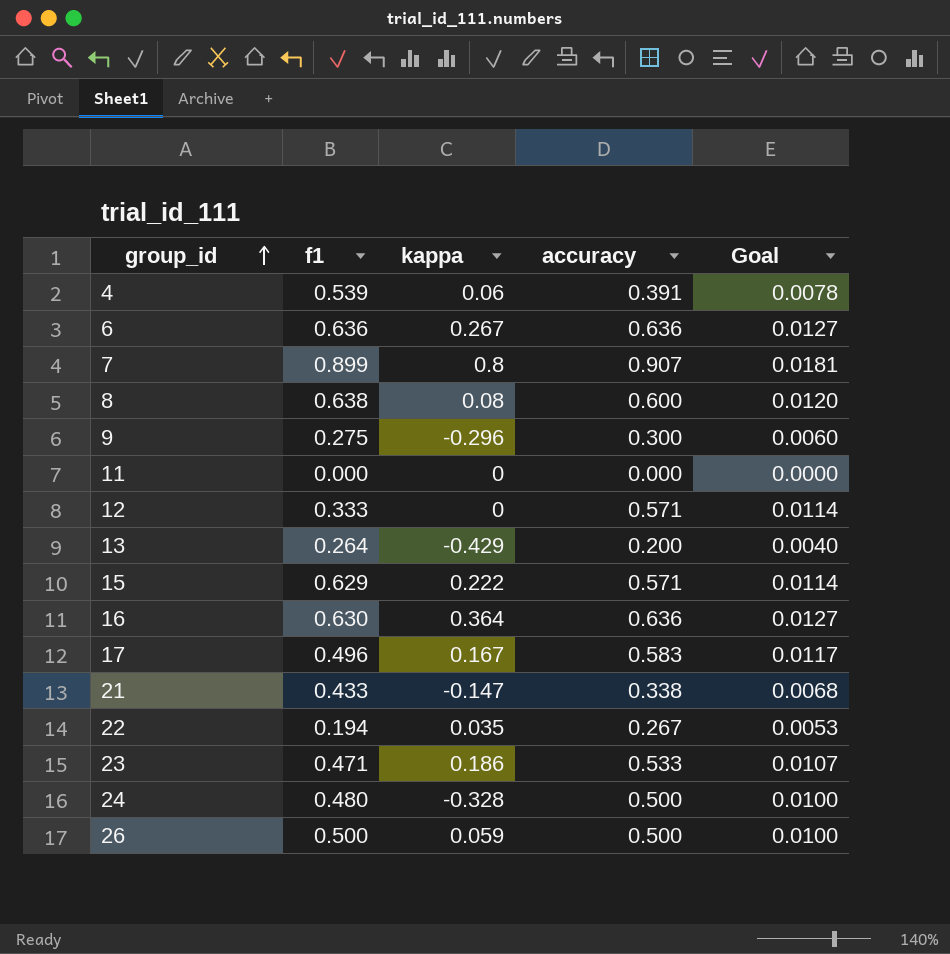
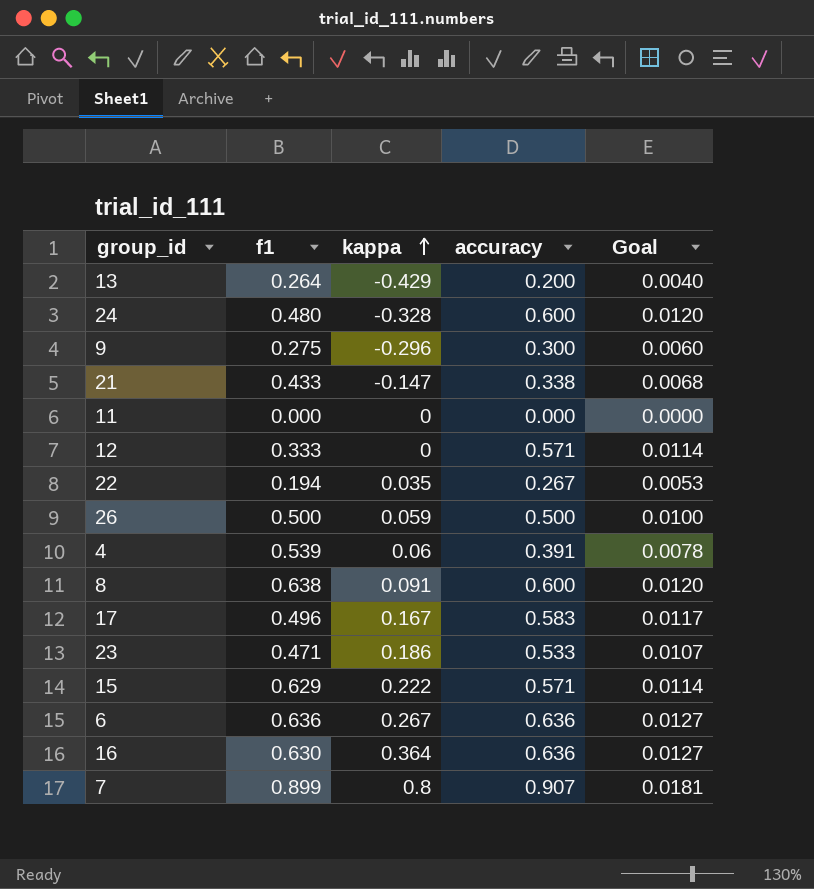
row order: group_id ascending -> kappa ascending
24 | accuracy: 0.500 -> 0.600
24 | Goal: 0.0100 -> 0.0120
8 | kappa: 0.08 -> 0.091

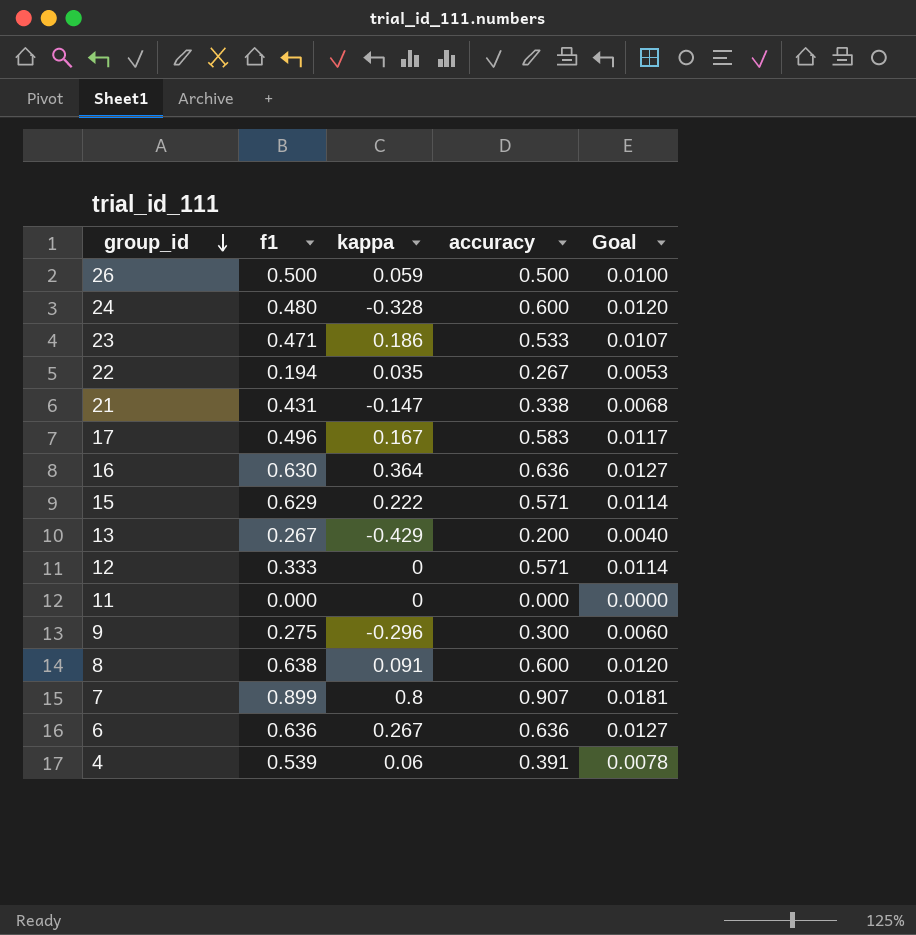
row order: kappa ascending -> group_id descending
21 | f1: 0.433 -> 0.431
13 | f1: 0.264 -> 0.267

